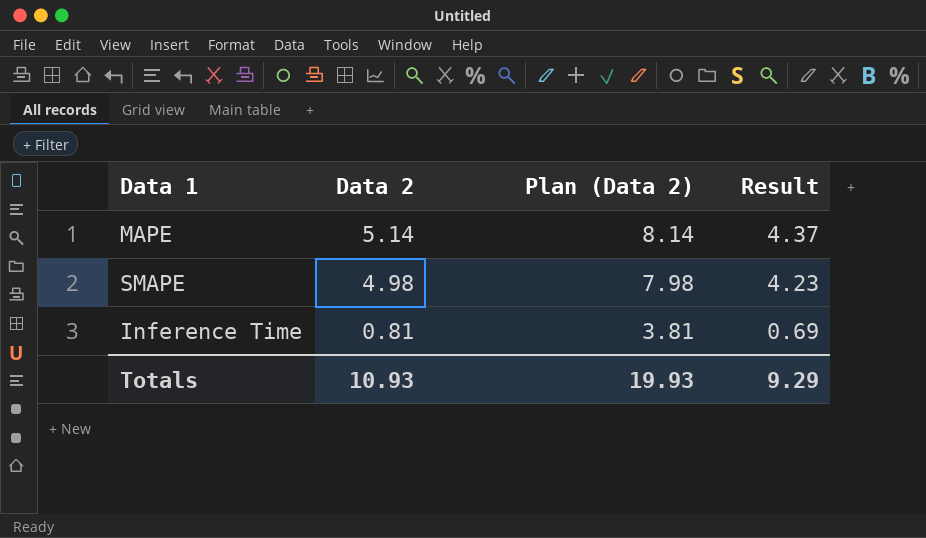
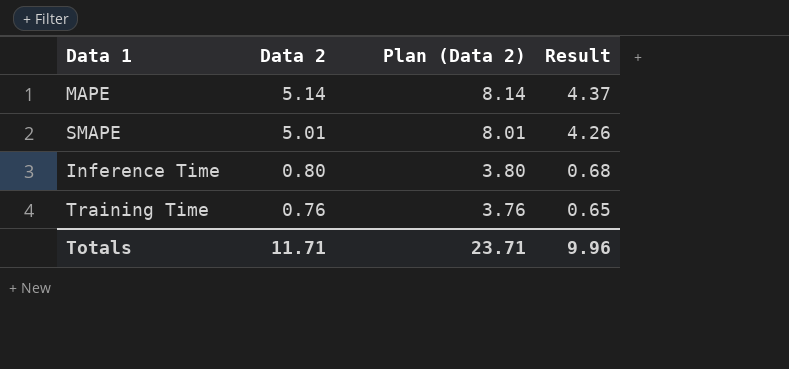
SMAPE | Data 2: 4.98 -> 5.01
SMAPE | Plan (Data 2): 7.98 -> 8.01
SMAPE | Result: 4.23 -> 4.26
Inference Time | Data 2: 0.81 -> 0.80
Inference Time | Plan (Data 2): 3.81 -> 3.80
Inference Time | Result: 0.69 -> 0.68
row Training Time: none -> 0.76 | 3.76 | 0.65
Totals | Data 2: 10.93 -> 11.71
Totals | Plan (Data 2): 19.93 -> 23.71
Totals | Result: 9.29 -> 9.96

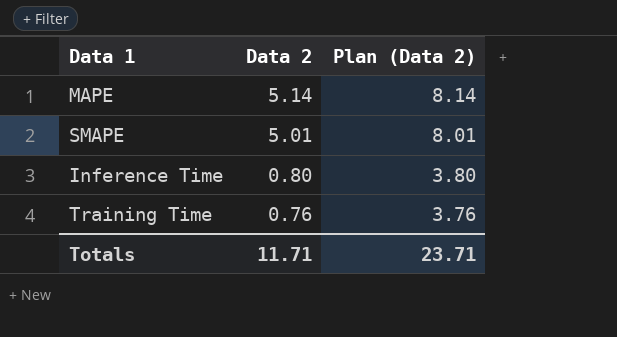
column Result | formula: [Data 2] * 0.85 -> none

